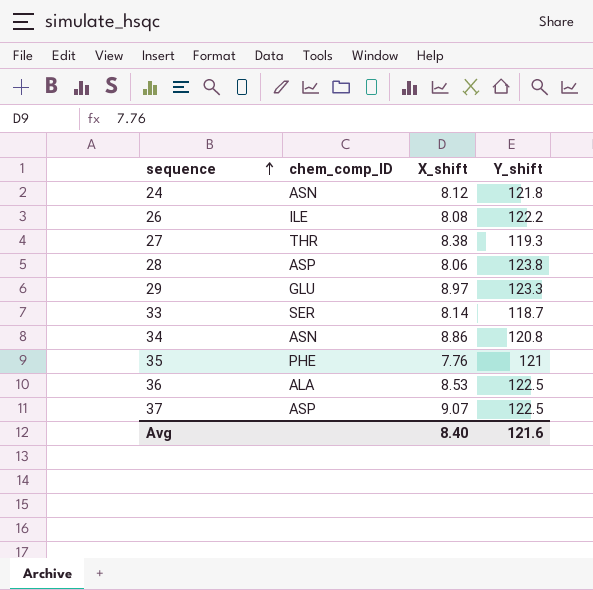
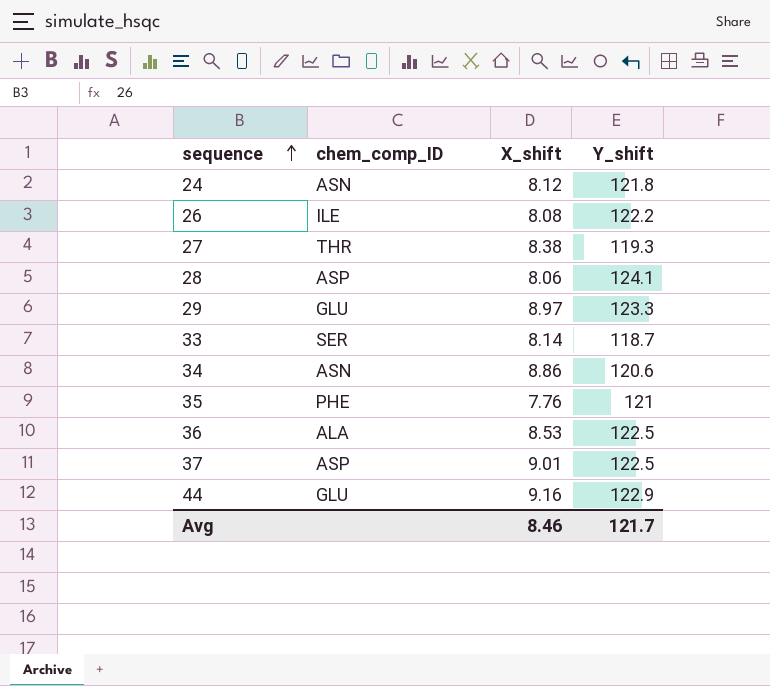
28 | Y_shift: 123.8 -> 124.1
34 | Y_shift: 120.8 -> 120.6
37 | X_shift: 9.07 -> 9.01
row 44: none -> GLU | 9.16 | 122.9
Avg | X_shift: 8.40 -> 8.46
Avg | Y_shift: 121.6 -> 121.7

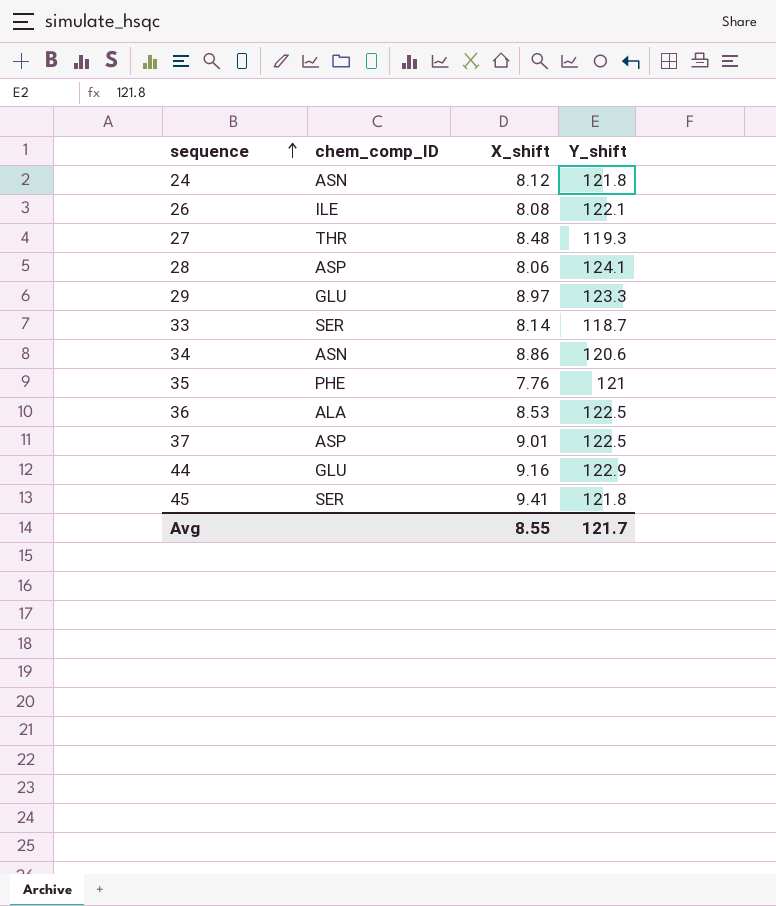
26 | Y_shift: 122.2 -> 122.1
27 | X_shift: 8.38 -> 8.48
row 45: none -> SER | 9.41 | 121.8
Avg | X_shift: 8.46 -> 8.55

